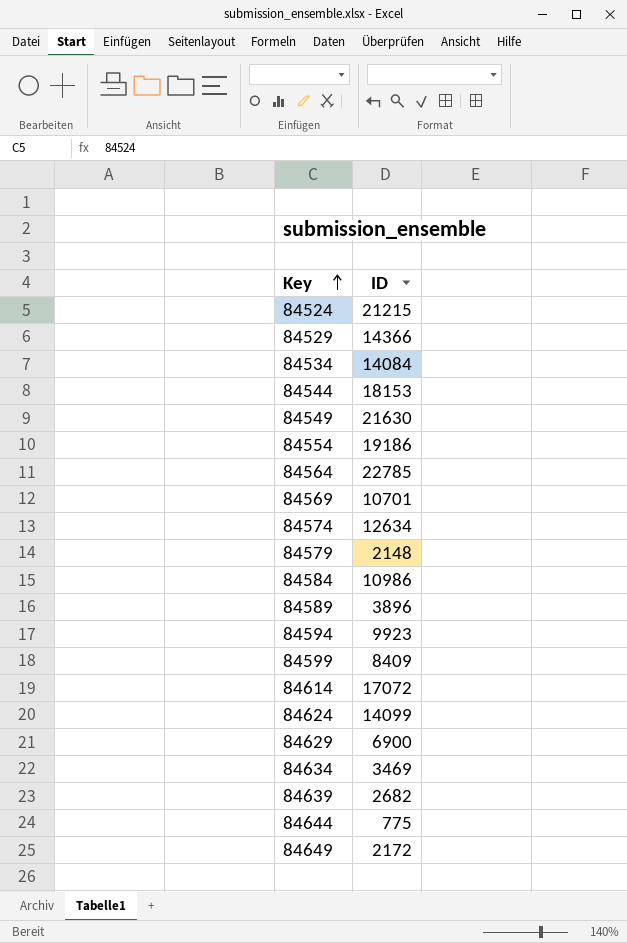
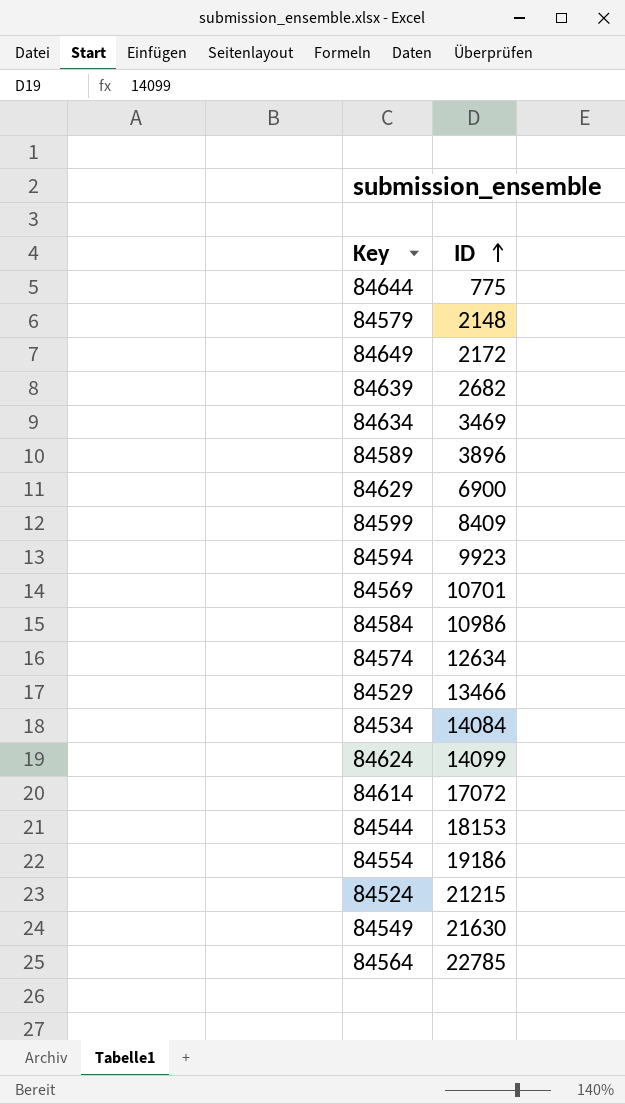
row order: Key ascending -> ID ascending
84529 | ID: 14366 -> 13466

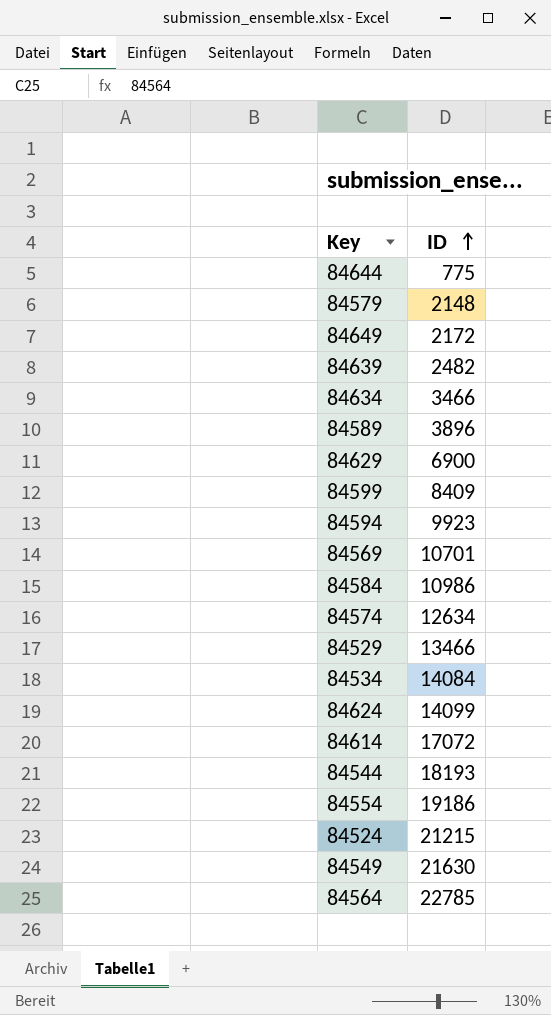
84639 | ID: 2682 -> 2482
84634 | ID: 3469 -> 3466
84544 | ID: 18153 -> 18193

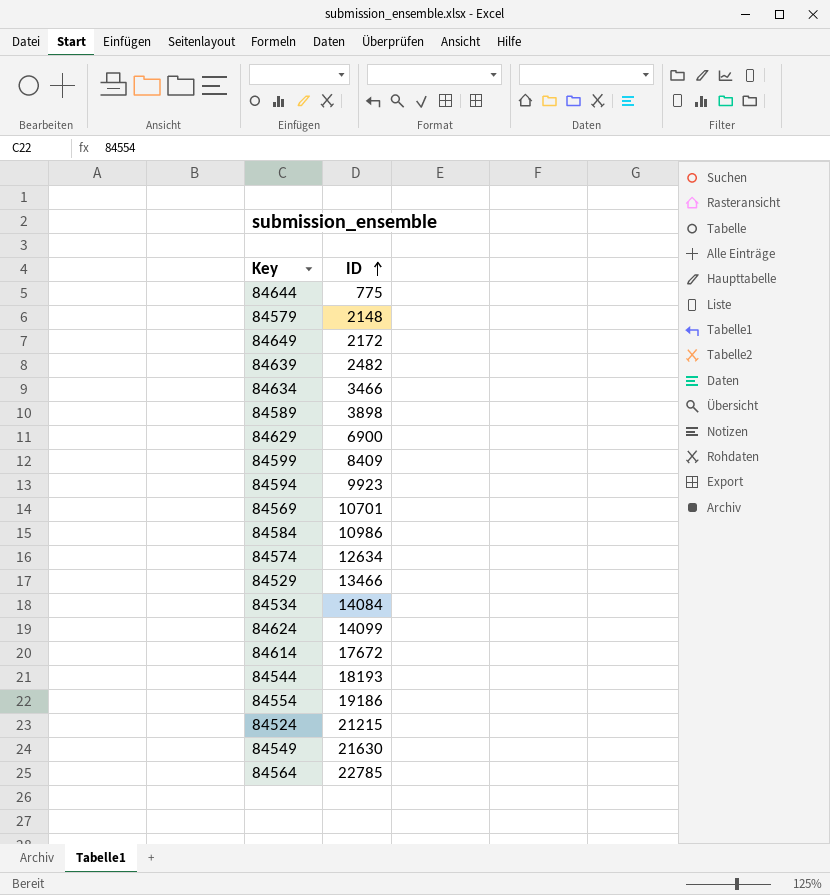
84589 | ID: 3896 -> 3898
84614 | ID: 17072 -> 17672

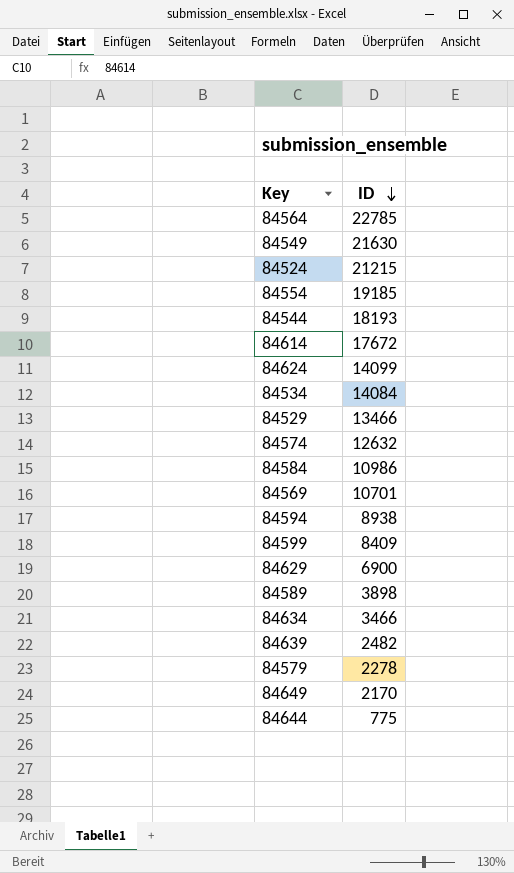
row order: ID ascending -> ID descending
84554 | ID: 19186 -> 19185
84574 | ID: 12634 -> 12632
84594 | ID: 9923 -> 8938
84579 | ID: 2148 -> 2278
84649 | ID: 2172 -> 2170

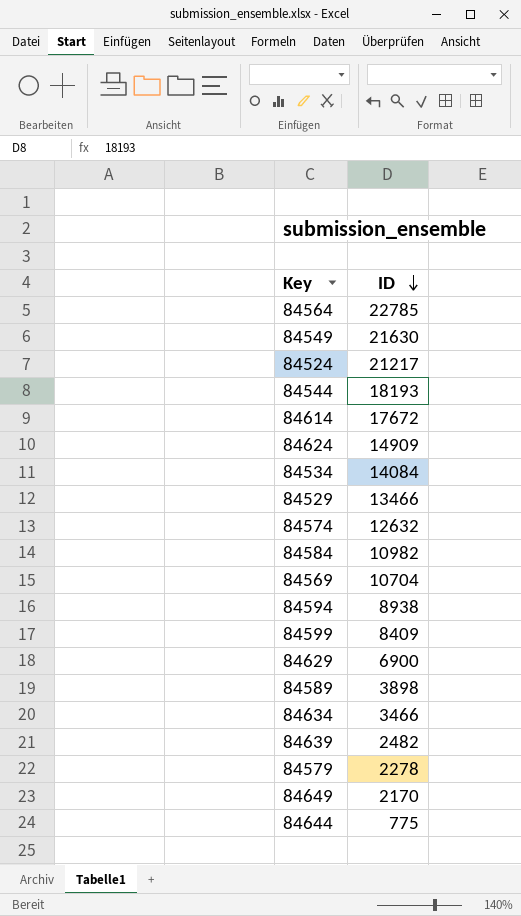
row 84554: 19185 -> none
84524 | ID: 21215 -> 21217
84624 | ID: 14099 -> 14909
84584 | ID: 10986 -> 10982
84569 | ID: 10701 -> 10704

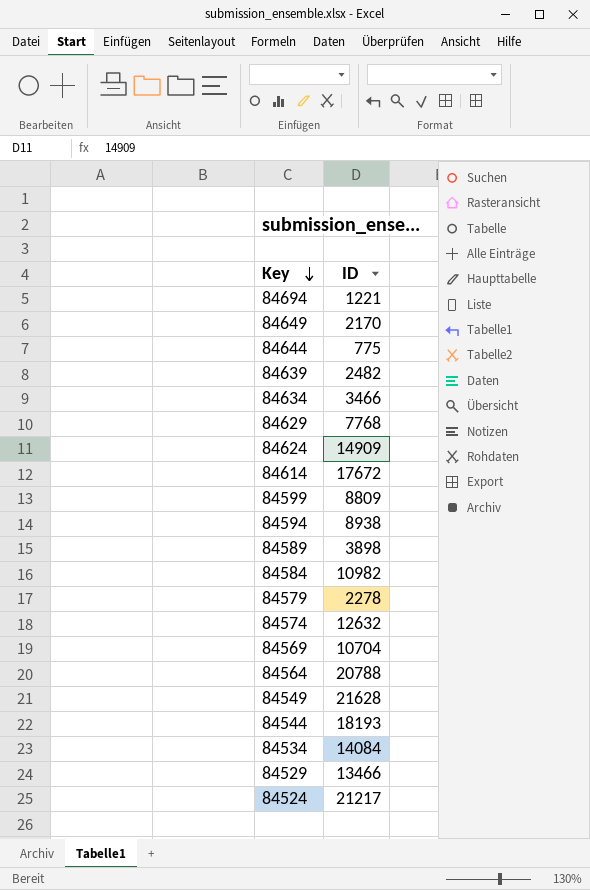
row order: ID descending -> Key descending
row 84694: none -> 1221
84629 | ID: 6900 -> 7768
84599 | ID: 8409 -> 8809
84564 | ID: 22785 -> 20788
84549 | ID: 21630 -> 21628

